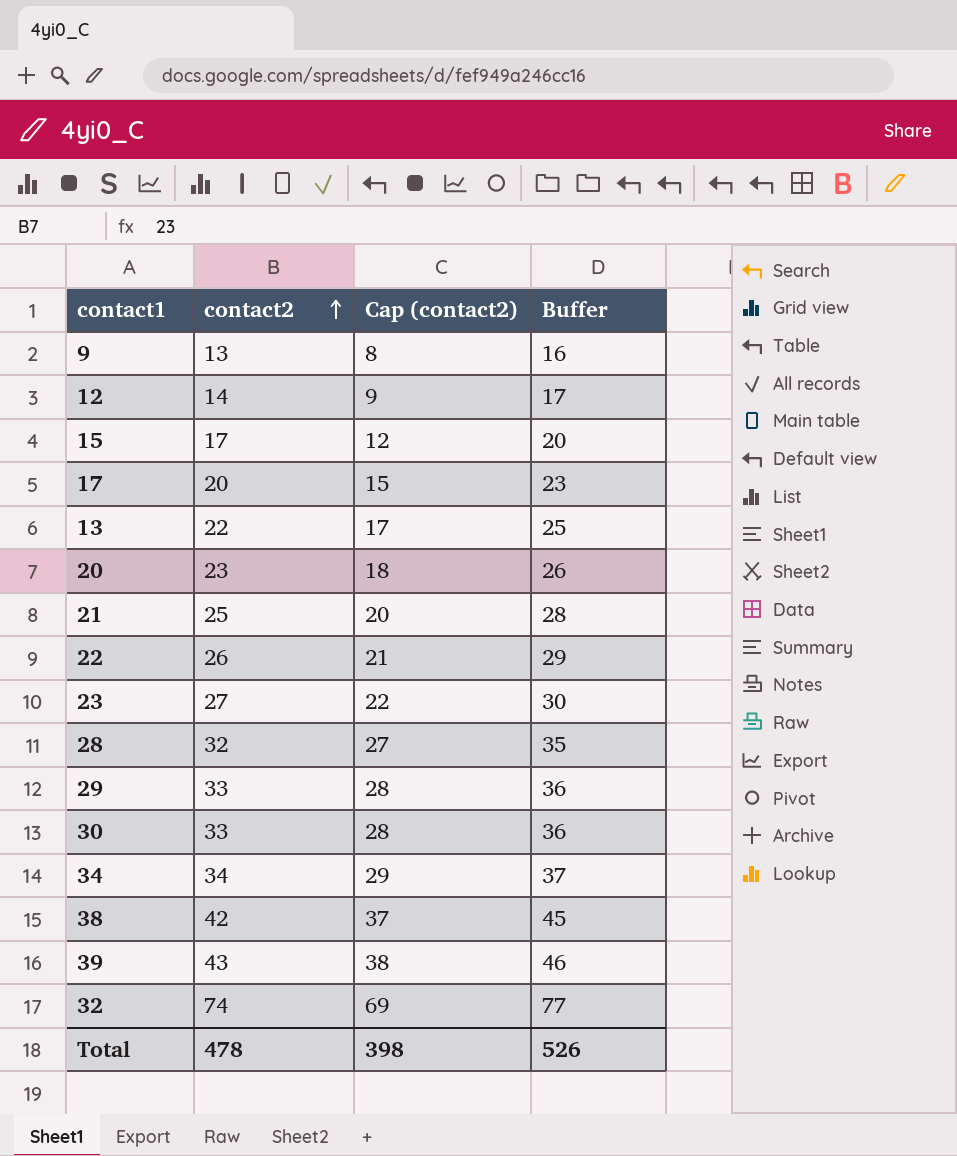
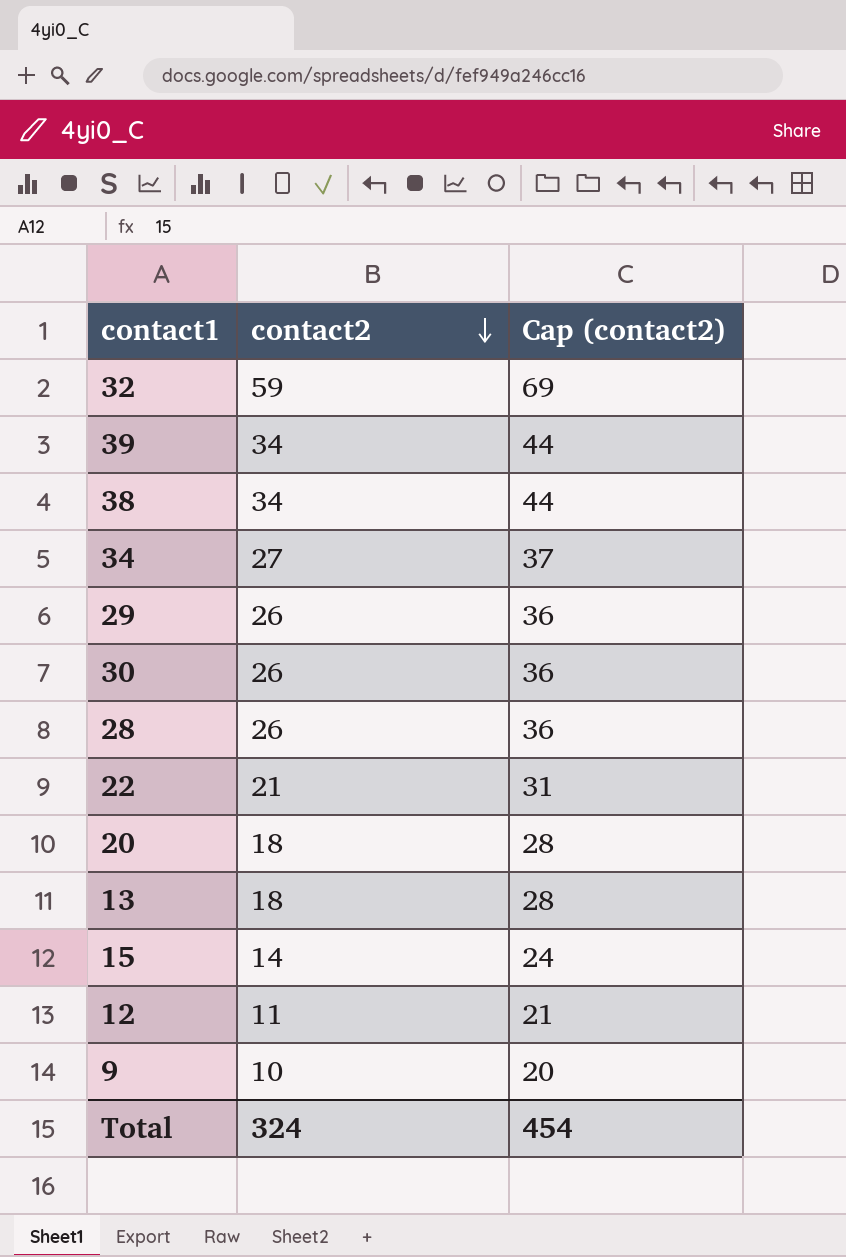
row order: contact2 ascending -> contact2 descending
column Buffer | formula: [contact2] + 3 -> none
column Cap (contact2) | formula: [contact2] - 5 -> [contact2] + 10
row 17: 20 | 15 | 23 -> none
row 21: 25 | 20 | 28 -> none
row 23: 27 | 22 | 30 -> none
32 | contact2: 74 -> 59
39 | contact2: 43 -> 34
38 | contact2: 42 -> 34
34 | contact2: 34 -> 27
29 | contact2: 33 -> 26
30 | contact2: 33 -> 26
28 | contact2: 32 -> 26
22 | contact2: 26 -> 21
20 | contact2: 23 -> 18
13 | contact2: 22 -> 18
15 | contact2: 17 -> 14
12 | contact2: 14 -> 11
9 | contact2: 13 -> 10
Total | contact2: 478 -> 324
Total | Cap (contact2): 398 -> 454

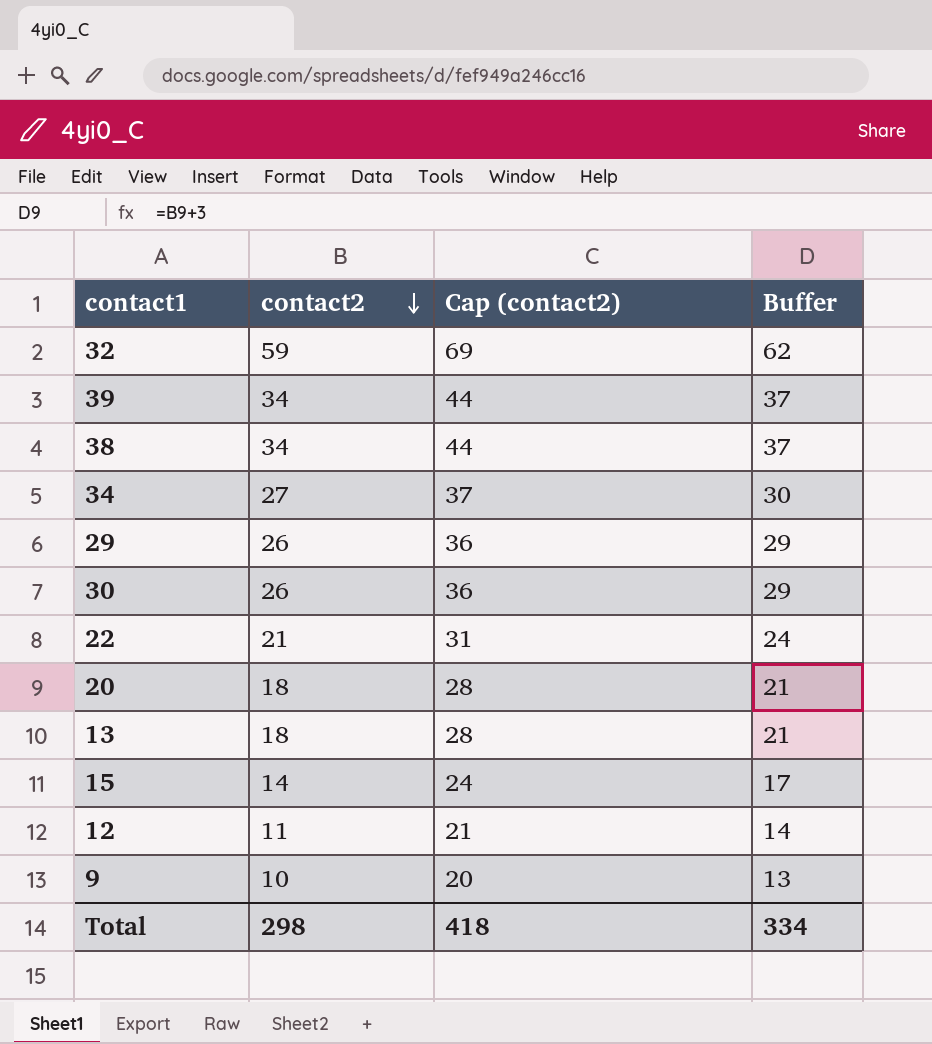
column Buffer | formula: none -> [contact2] + 3
row 28: 26 | 36 -> none
Total | contact2: 324 -> 298
Total | Cap (contact2): 454 -> 418

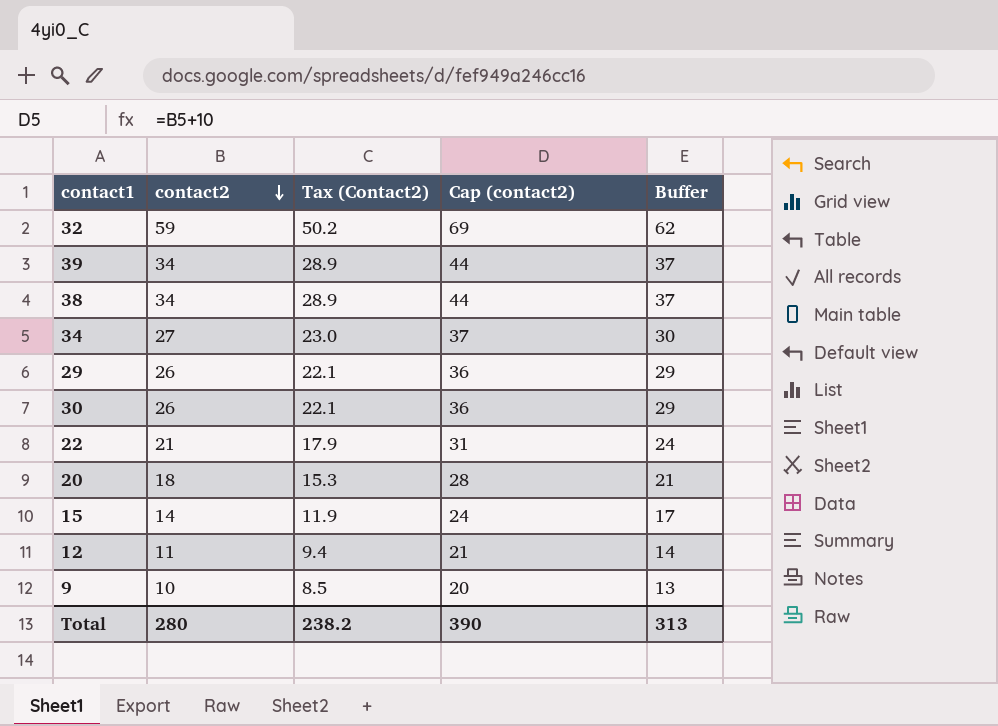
column Tax (Contact2) | formula: none -> [contact2] * 0.85
row 13: 18 | 28 | 21 -> none
Total | contact2: 298 -> 280
Total | Cap (contact2): 418 -> 390
Total | Buffer: 334 -> 313

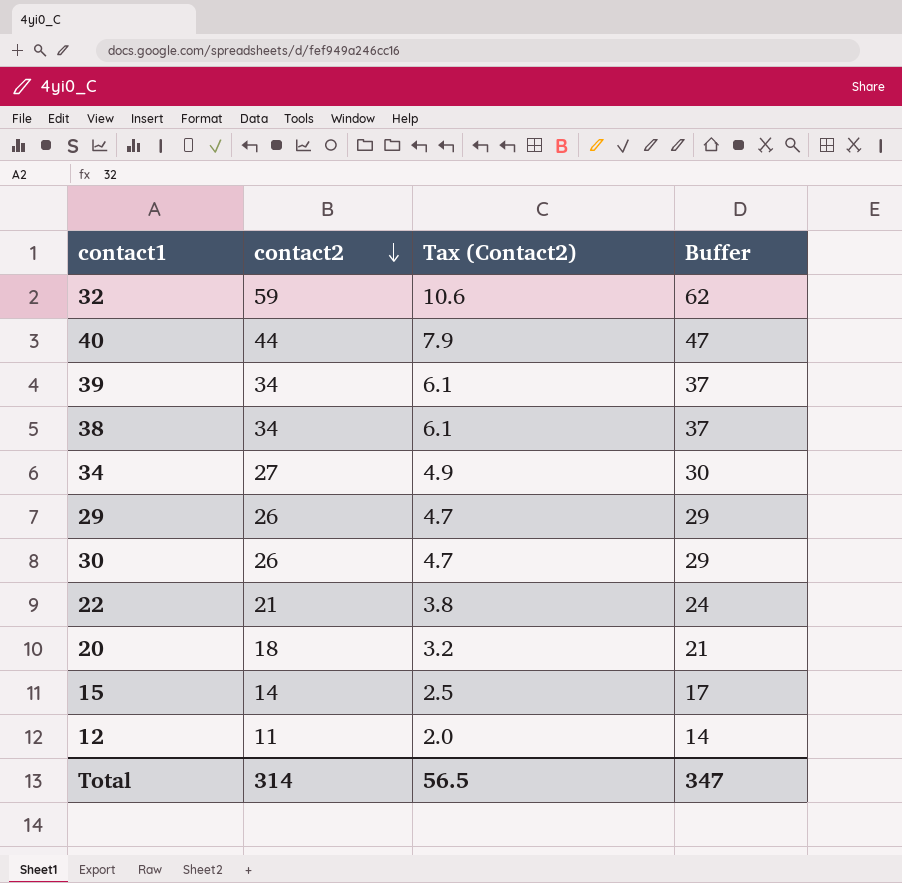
column Cap (contact2) | formula: [contact2] + 10 -> none
column Tax (Contact2) | formula: [contact2] * 0.85 -> [contact2] * 0.18
row 9: 10 | 8.5 | 20 | 13 -> none
row 40: none -> 44 | 7.9 | 47
Total | contact2: 280 -> 314
Total | Tax (Contact2): 238.2 -> 56.5
Total | Buffer: 313 -> 347

